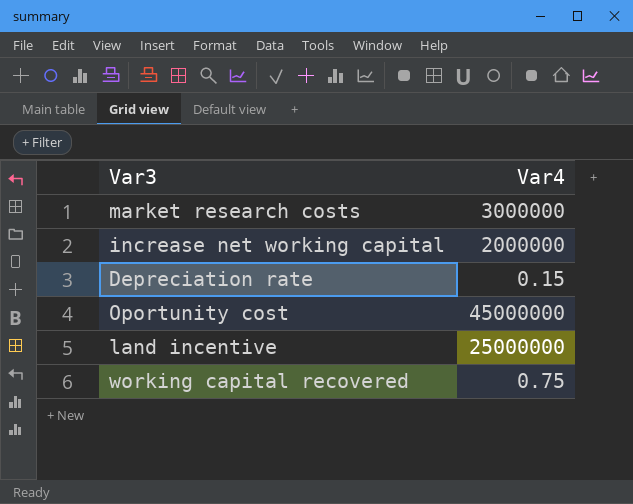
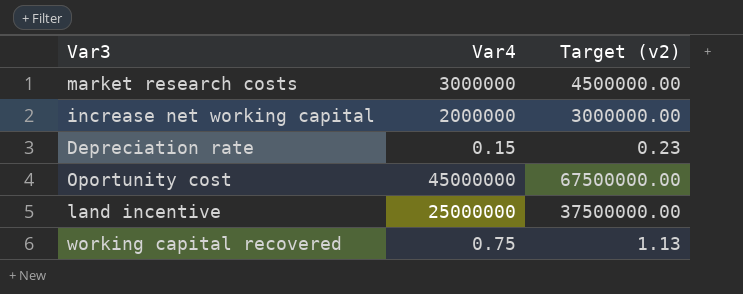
column Target (v2) | formula: none -> [Var4] * 1.5

